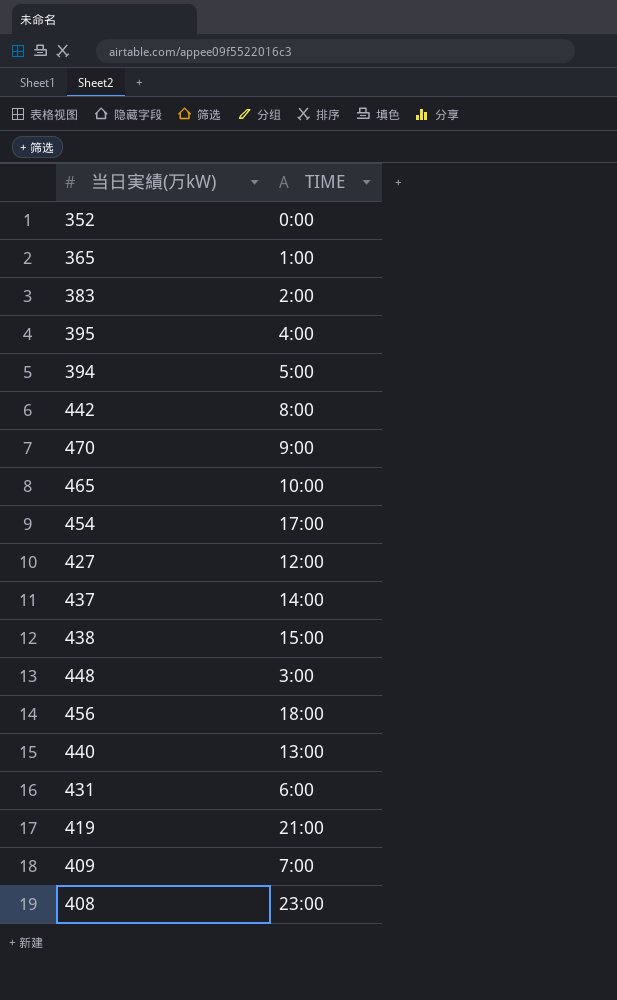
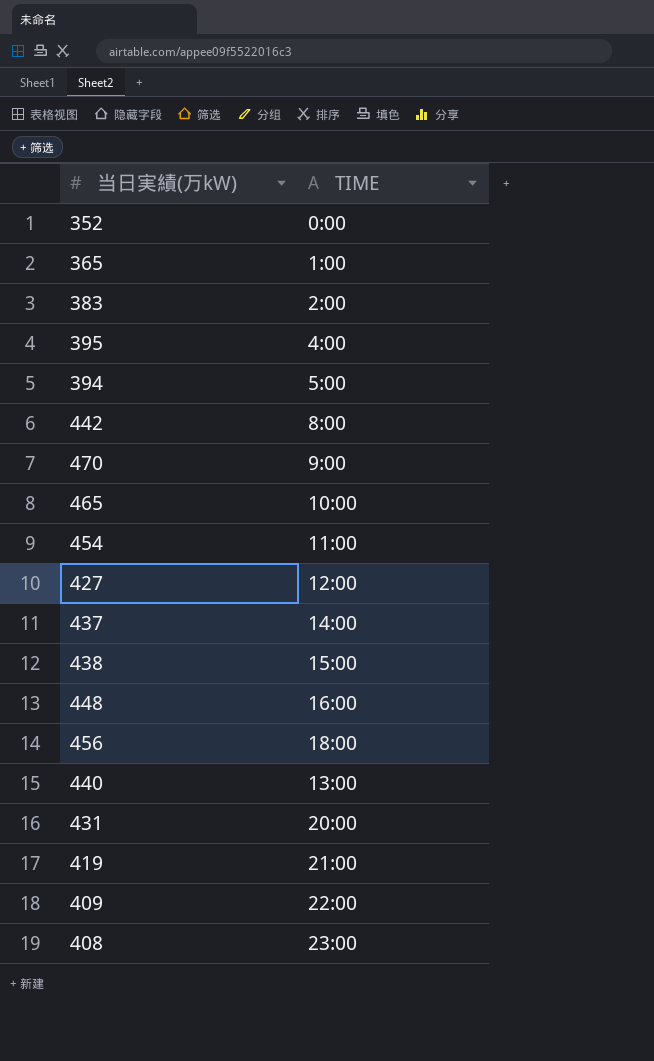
454 | TIME: 17:00 -> 11:00
448 | TIME: 3:00 -> 16:00
431 | TIME: 6:00 -> 20:00
409 | TIME: 7:00 -> 22:00

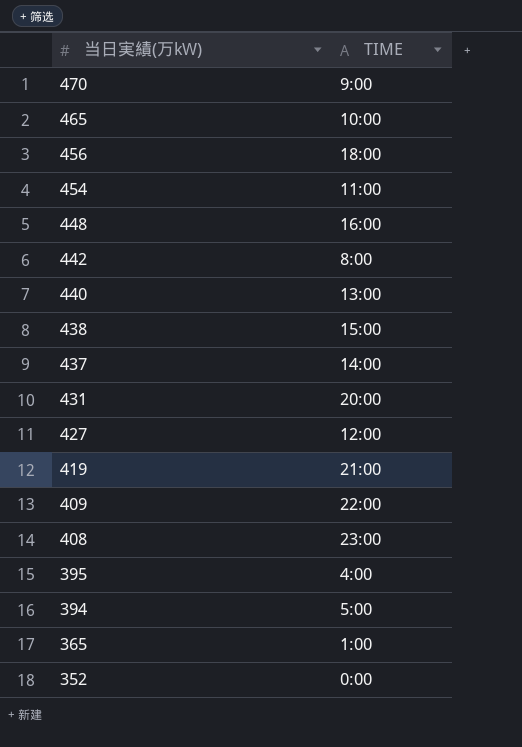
row order: none -> 当日実績(万kW) descending
row 383: 2:00 -> none

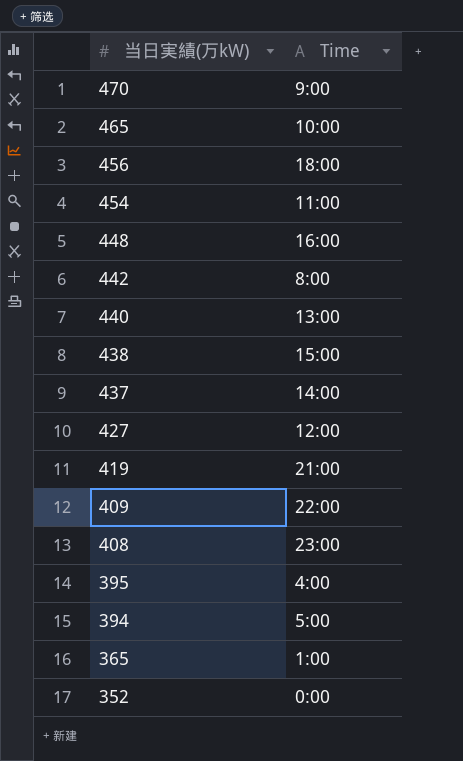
column name: TIME -> Time
row 431: 20:00 -> none

